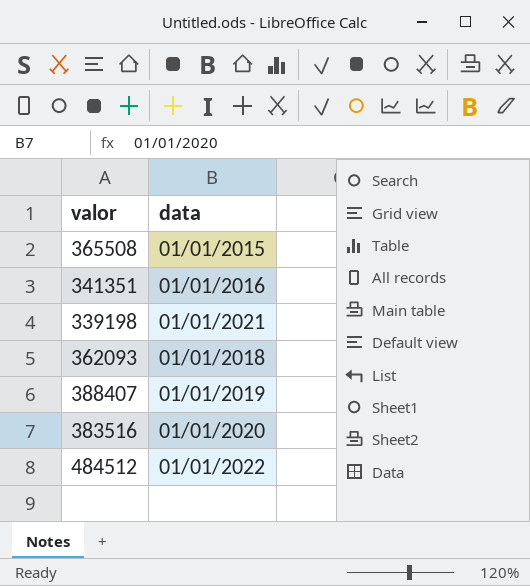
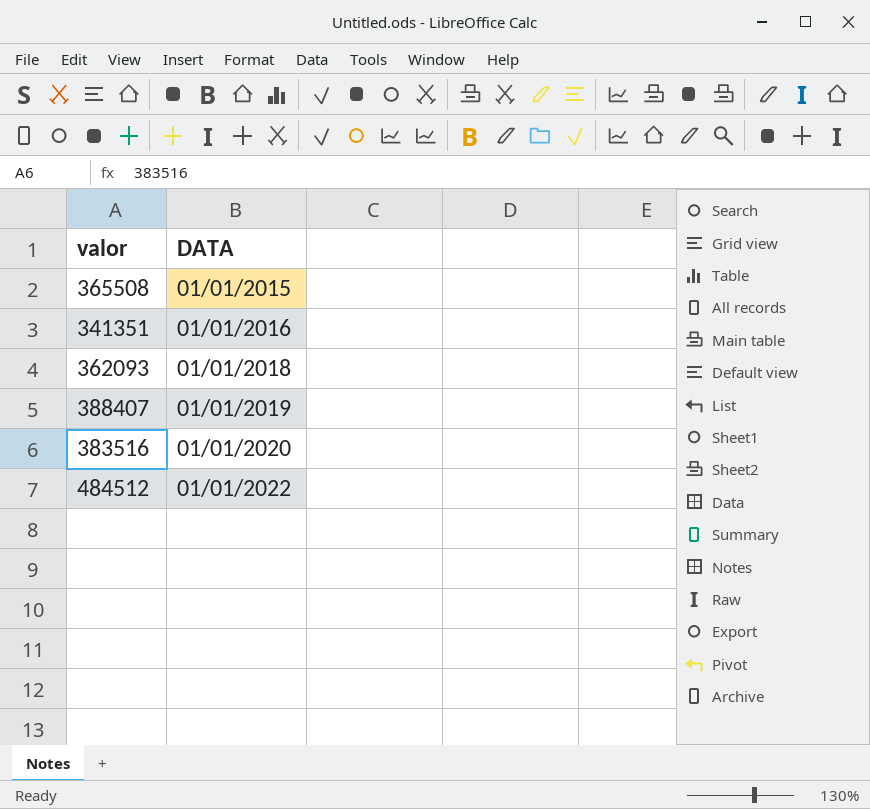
column name: data -> DATA
row 339198: 01/01/2021 -> none

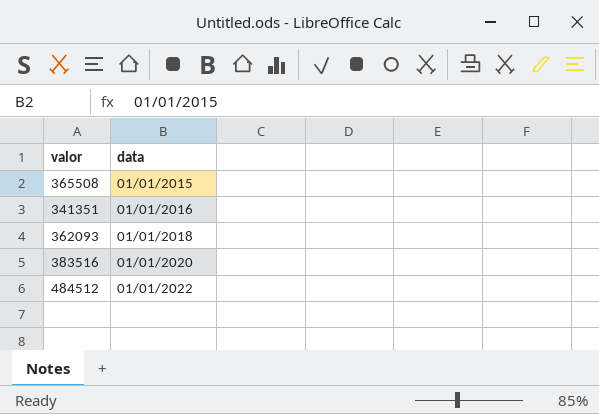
column name: DATA -> data
row 388407: 01/01/2019 -> none

